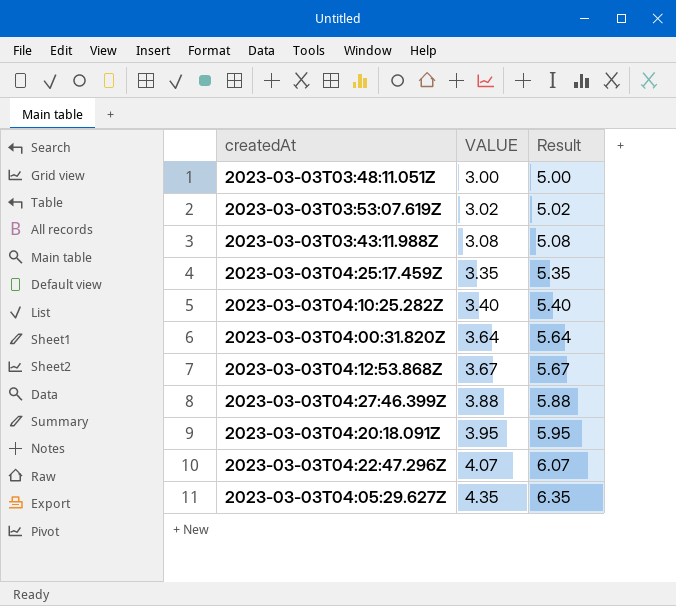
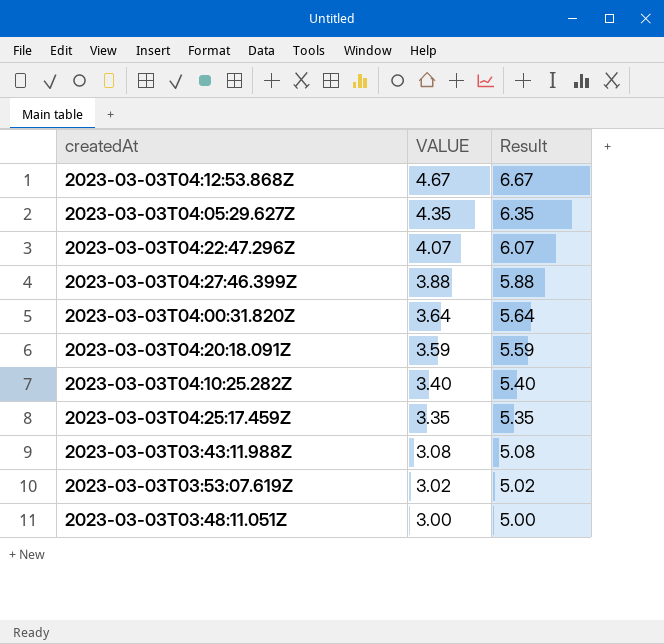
row order: VALUE ascending -> VALUE descending
2023-03-03T04:12:53.868Z | VALUE: 3.67 -> 4.67
2023-03-03T04:12:53.868Z | Result: 5.67 -> 6.67
2023-03-03T04:20:18.091Z | VALUE: 3.95 -> 3.59
2023-03-03T04:20:18.091Z | Result: 5.95 -> 5.59

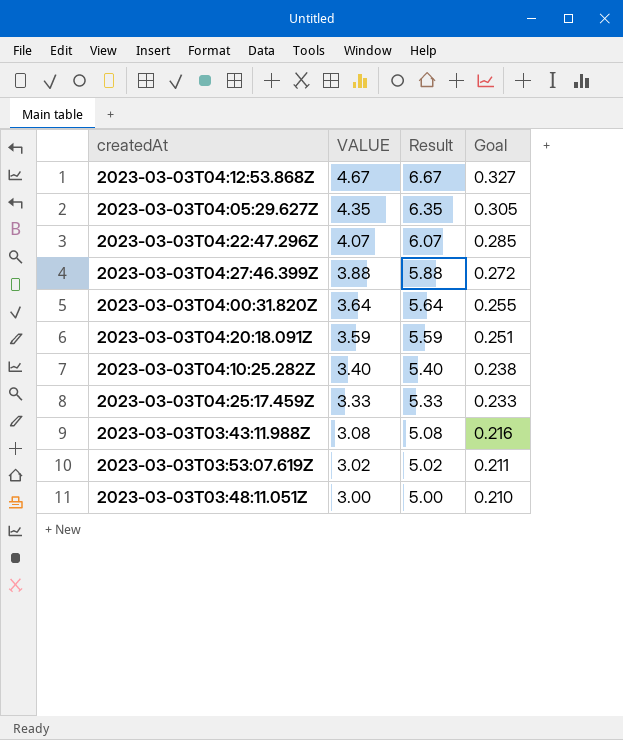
column Goal | formula: none -> [VALUE] * 0.07
2023-03-03T04:25:17.459Z | VALUE: 3.35 -> 3.33
2023-03-03T04:25:17.459Z | Result: 5.35 -> 5.33

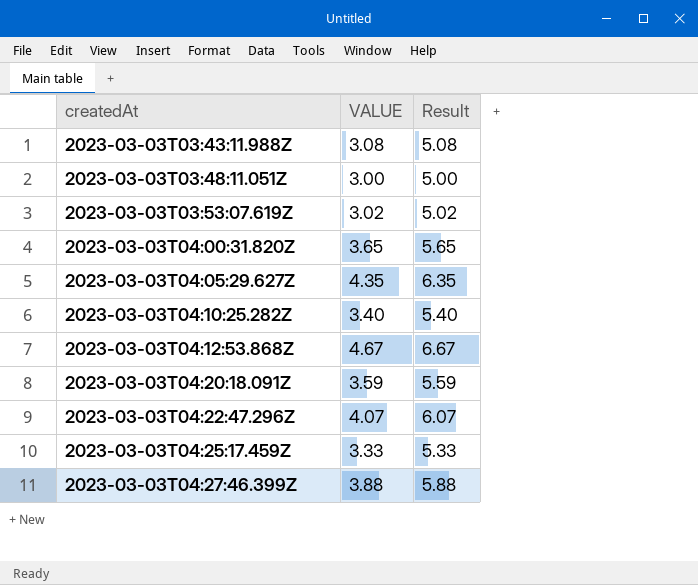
row order: VALUE descending -> createdAt ascending
column Goal | formula: [VALUE] * 0.07 -> none
2023-03-03T04:00:31.820Z | VALUE: 3.64 -> 3.65
2023-03-03T04:00:31.820Z | Result: 5.64 -> 5.65

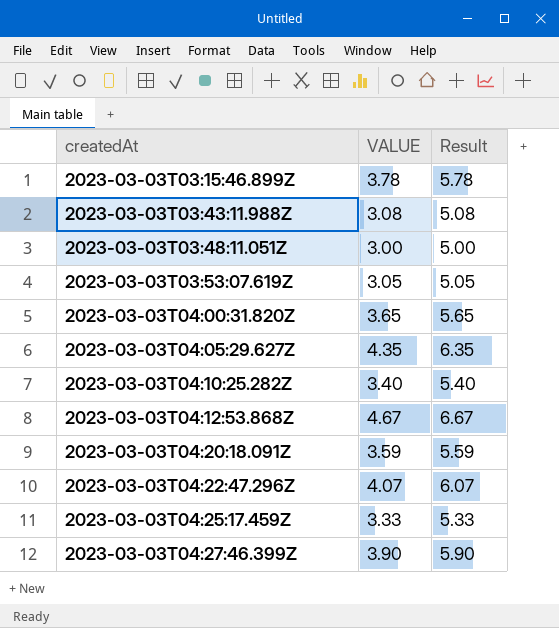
row 2023-03-03T03:15:46.899Z: none -> 3.78 | 5.78
2023-03-03T03:53:07.619Z | VALUE: 3.02 -> 3.05
2023-03-03T03:53:07.619Z | Result: 5.02 -> 5.05
2023-03-03T04:27:46.399Z | VALUE: 3.88 -> 3.90
2023-03-03T04:27:46.399Z | Result: 5.88 -> 5.90

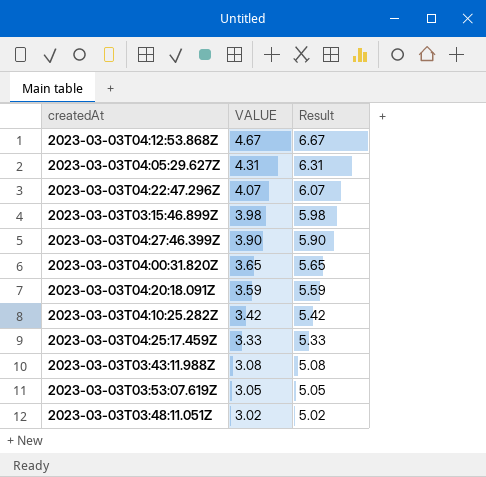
row order: createdAt ascending -> VALUE descending
2023-03-03T04:05:29.627Z | VALUE: 4.35 -> 4.31
2023-03-03T04:05:29.627Z | Result: 6.35 -> 6.31
2023-03-03T03:15:46.899Z | VALUE: 3.78 -> 3.98
2023-03-03T03:15:46.899Z | Result: 5.78 -> 5.98
2023-03-03T04:10:25.282Z | VALUE: 3.40 -> 3.42
2023-03-03T04:10:25.282Z | Result: 5.40 -> 5.42
2023-03-03T03:48:11.051Z | VALUE: 3.00 -> 3.02
2023-03-03T03:48:11.051Z | Result: 5.00 -> 5.02

